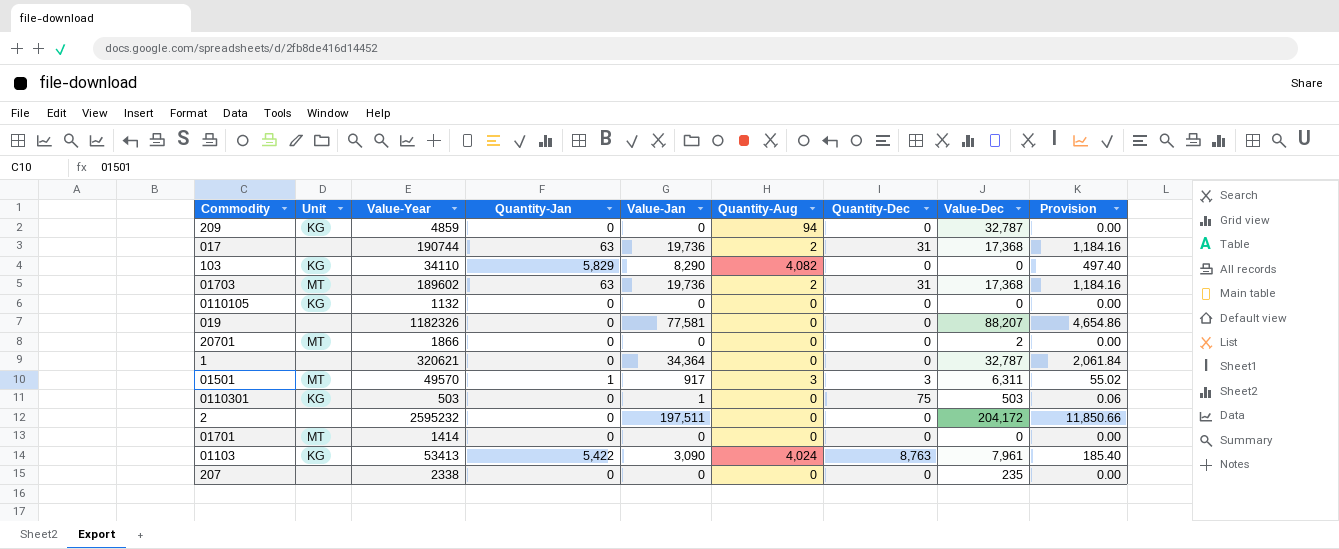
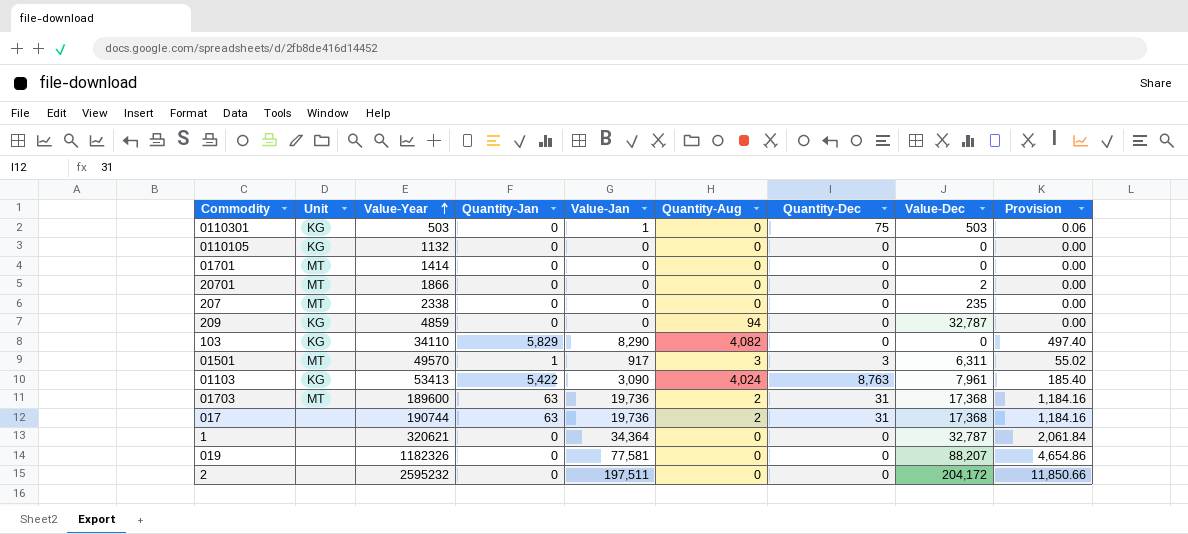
row order: none -> Value-Year ascending
207 | Unit: none -> MT
01703 | Value-Year: 189602 -> 189600

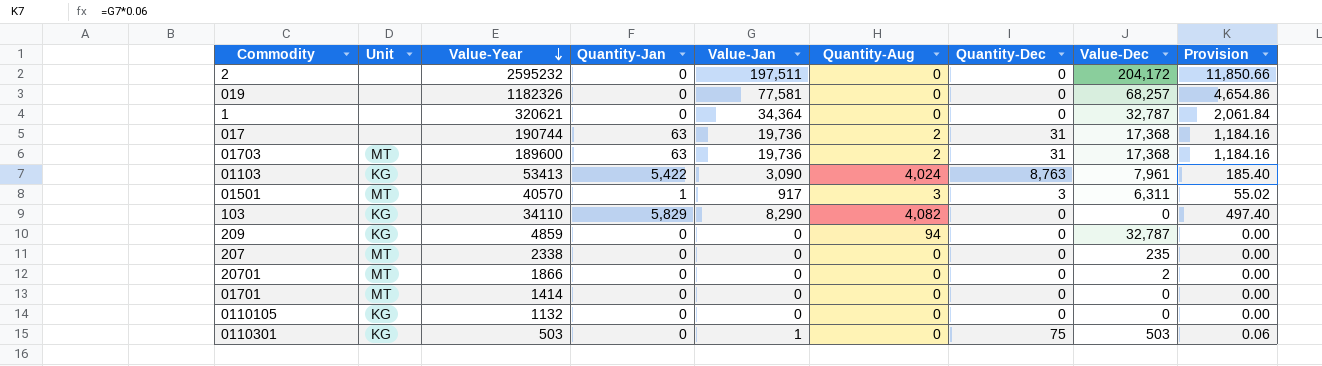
row order: Value-Year ascending -> Value-Year descending
019 | Value-Dec: 88,207 -> 68,257
01501 | Value-Year: 49570 -> 40570

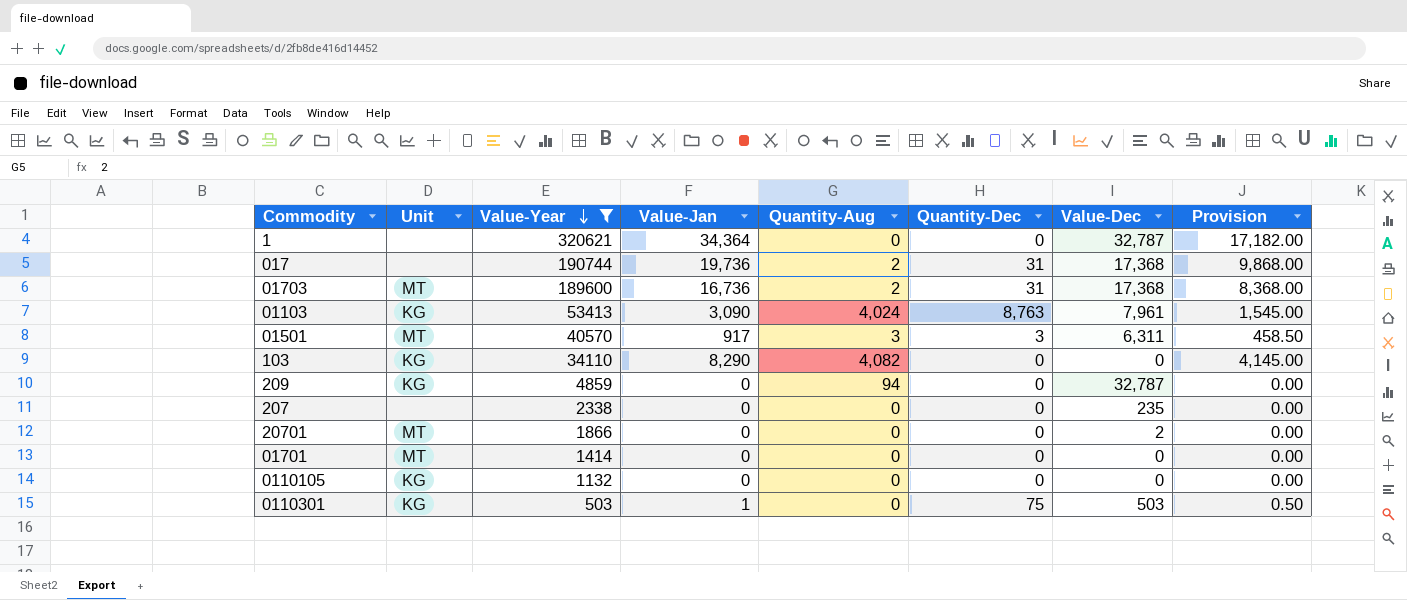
filter: none -> Value-Year <= 320621
column Quantity-Jan | position: 4 -> none
column Provision | formula: [Value-Jan] * 0.06 -> [Value-Jan] * 0.5
01703 | Value-Jan: 19,736 -> 16,736
207 | Unit: MT -> none

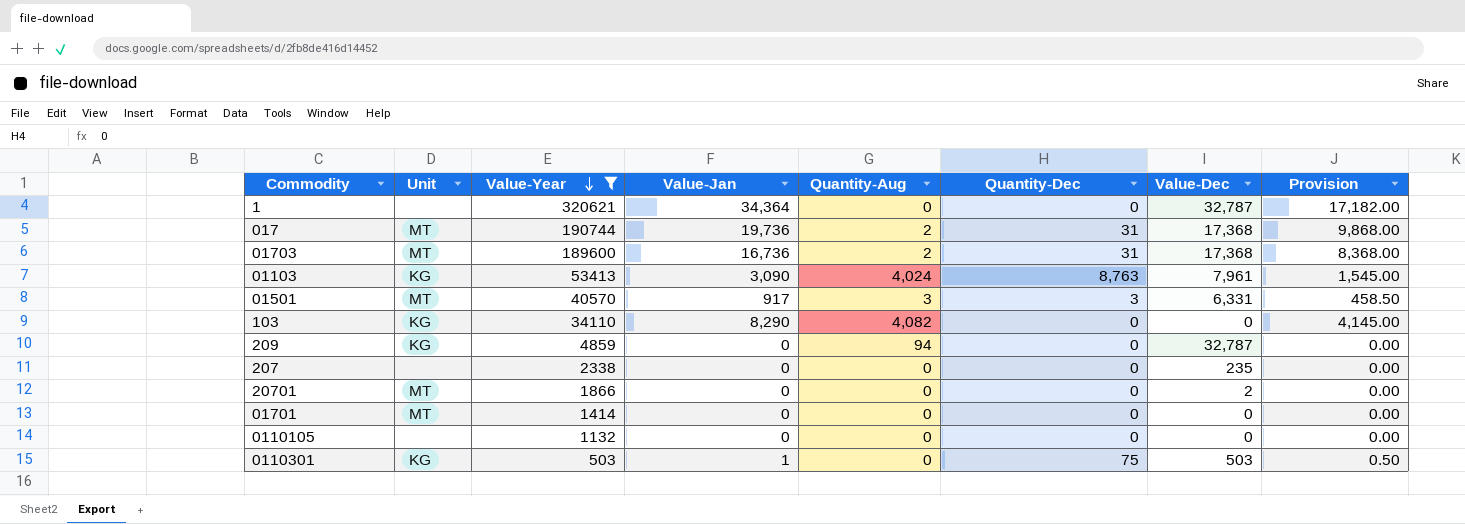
017 | Unit: none -> MT
01501 | Value-Dec: 6,311 -> 6,331
0110105 | Unit: KG -> none

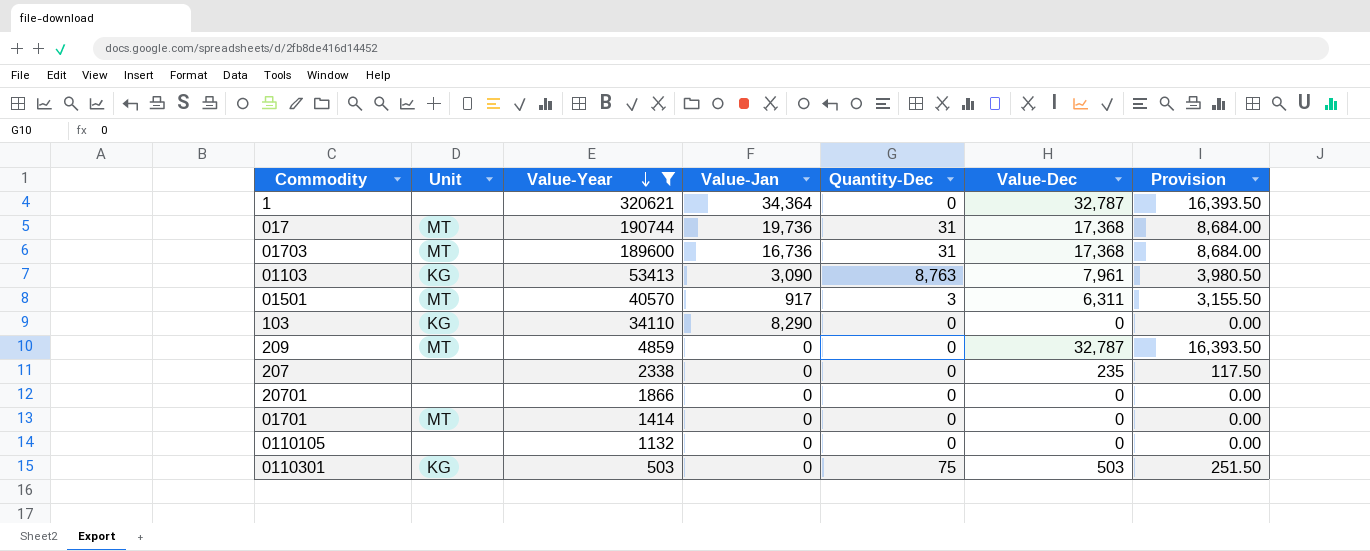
column Quantity-Aug | position: 5 -> none
column Provision | formula: [Value-Jan] * 0.5 -> [Value-Dec] * 0.5
01501 | Value-Dec: 6,331 -> 6,311
209 | Unit: KG -> MT
20701 | Unit: MT -> none
20701 | Value-Dec: 2 -> 0
0110301 | Value-Jan: 1 -> 0

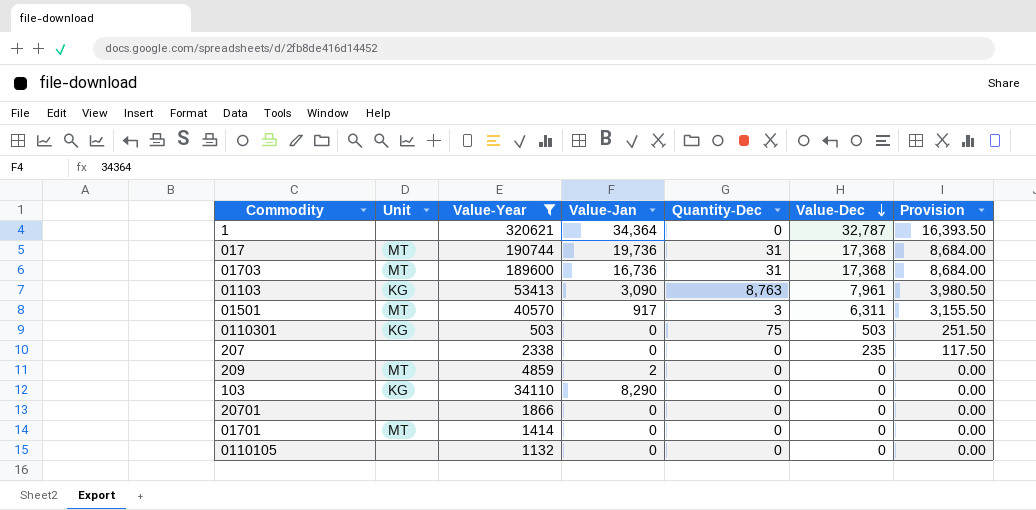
row order: Value-Year descending -> Value-Dec descending
209 | Value-Jan: 0 -> 2
209 | Value-Dec: 32,787 -> 0
209 | Provision: 16,393.50 -> 0.00

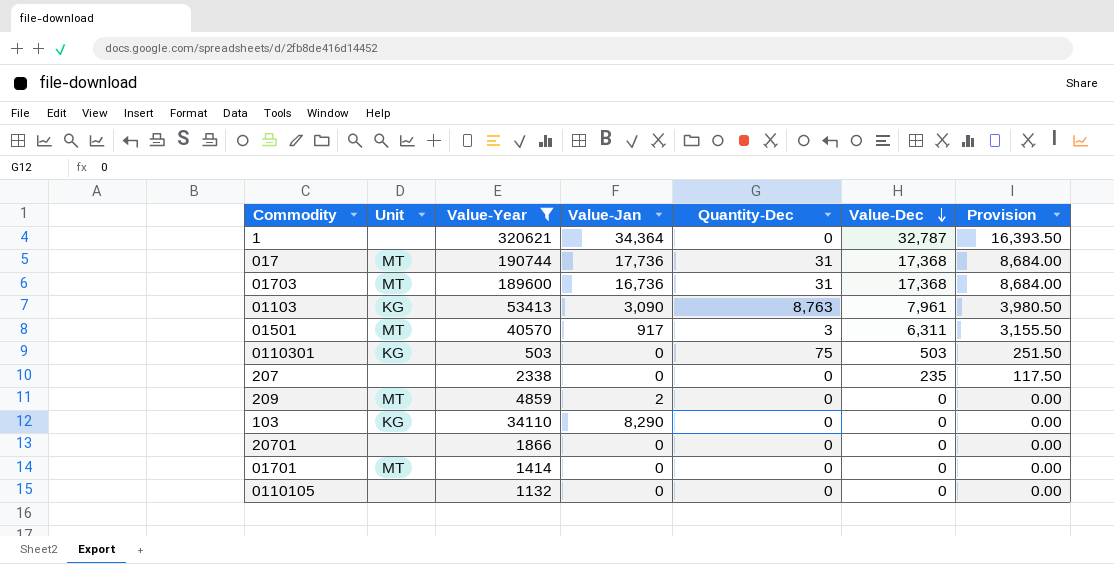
017 | Value-Jan: 19,736 -> 17,736

